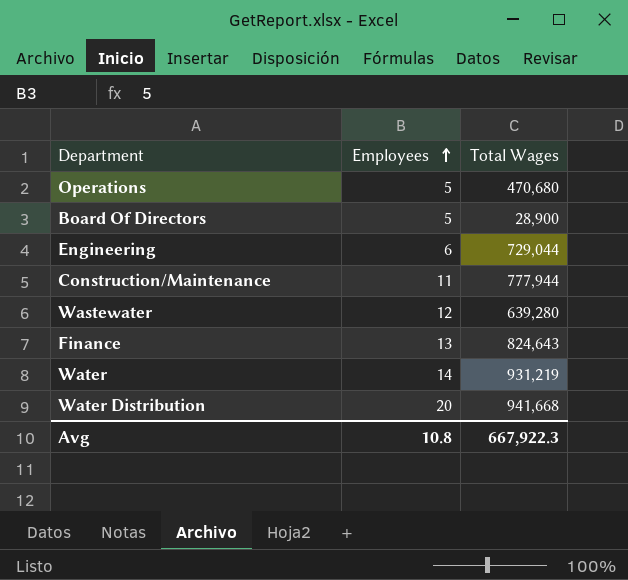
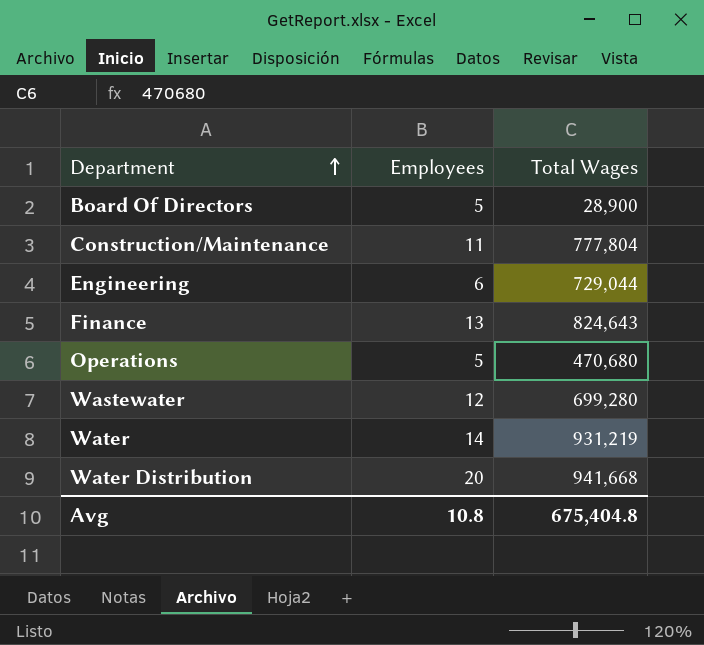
row order: Employees ascending -> Department ascending
Construction/Maintenance | Total Wages: 777,944 -> 777,804
Wastewater | Total Wages: 639,280 -> 699,280
Avg | Total Wages: 667,922.3 -> 675,404.8

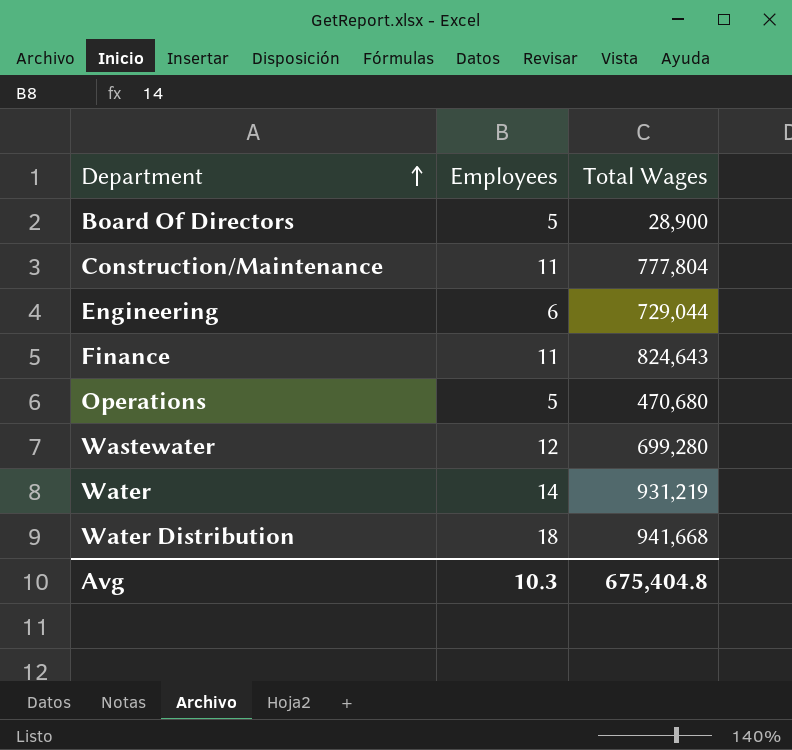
Finance | Employees: 13 -> 11
Water Distribution | Employees: 20 -> 18
Avg | Employees: 10.8 -> 10.3

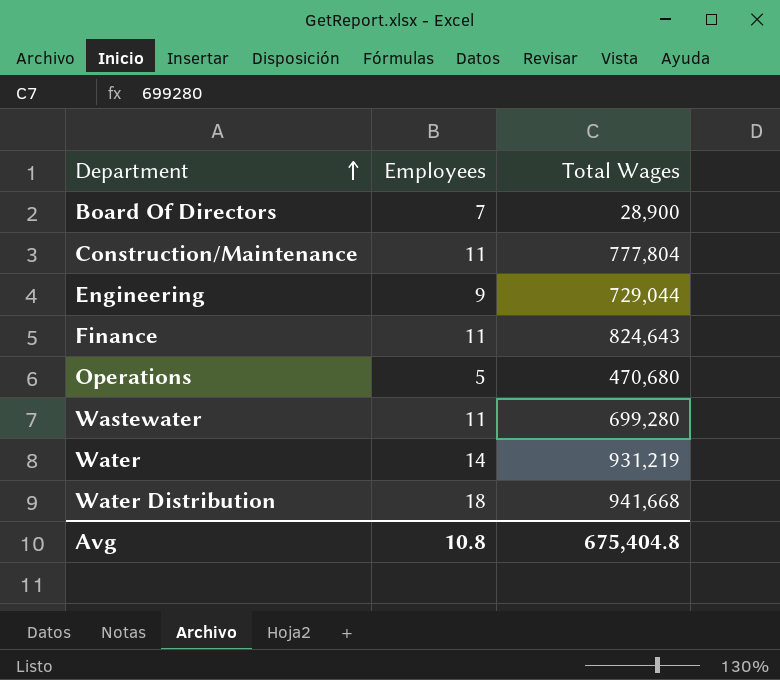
Board Of Directors | Employees: 5 -> 7
Engineering | Employees: 6 -> 9
Wastewater | Employees: 12 -> 11
Avg | Employees: 10.3 -> 10.8

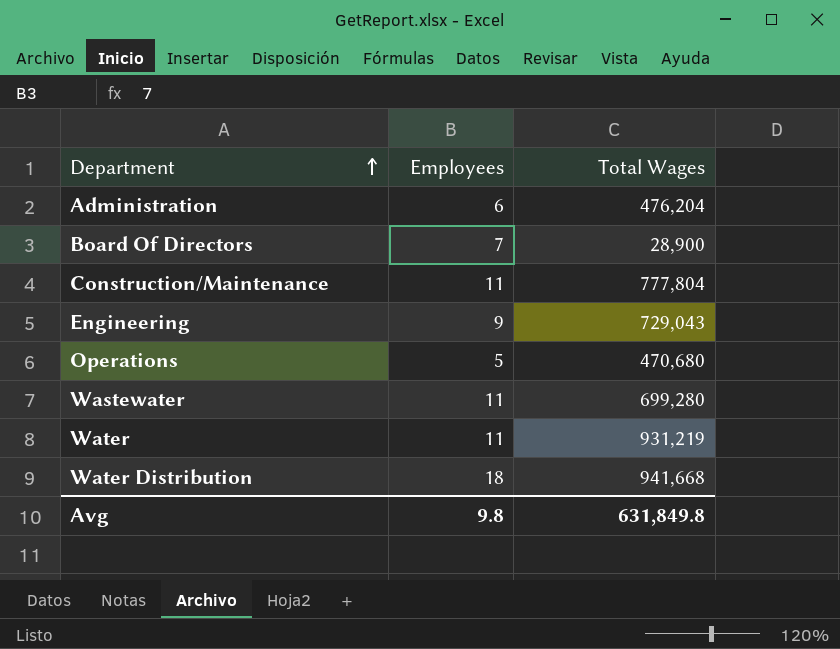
row Finance: 11 | 824,643 -> none
row Administration: none -> 6 | 476,204
Engineering | Total Wages: 729,044 -> 729,043
Water | Employees: 14 -> 11
Avg | Employees: 10.8 -> 9.8
Avg | Total Wages: 675,404.8 -> 631,849.8

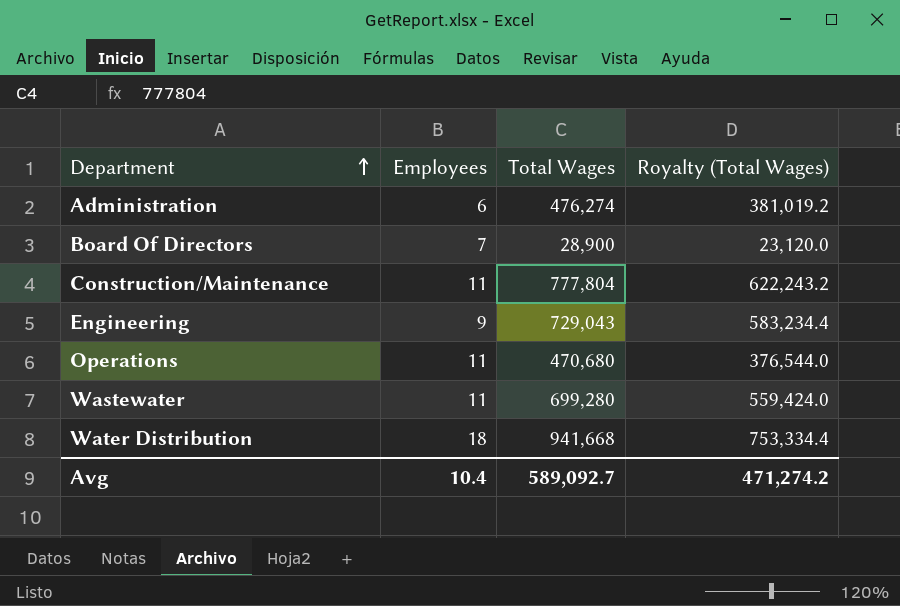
column Royalty (Total Wages) | formula: none -> [Total Wages] * 0.8
row Water: 11 | 931,219 -> none
Administration | Total Wages: 476,204 -> 476,274
Operations | Employees: 5 -> 11
Avg | Employees: 9.8 -> 10.4
Avg | Total Wages: 631,849.8 -> 589,092.7

